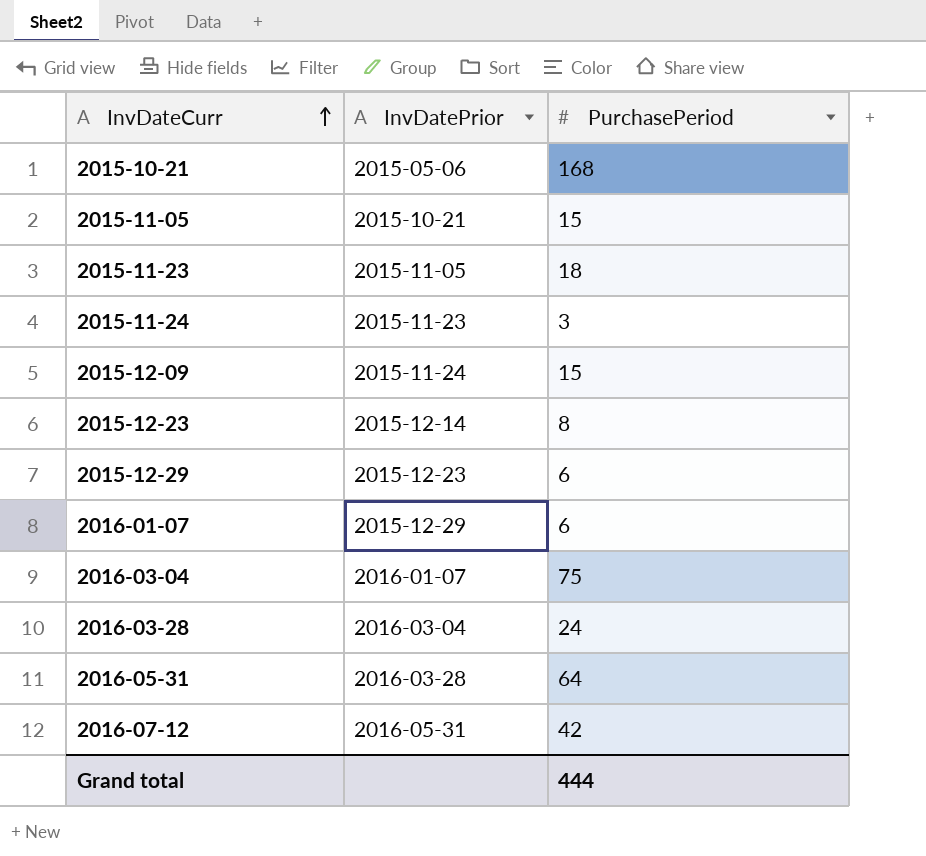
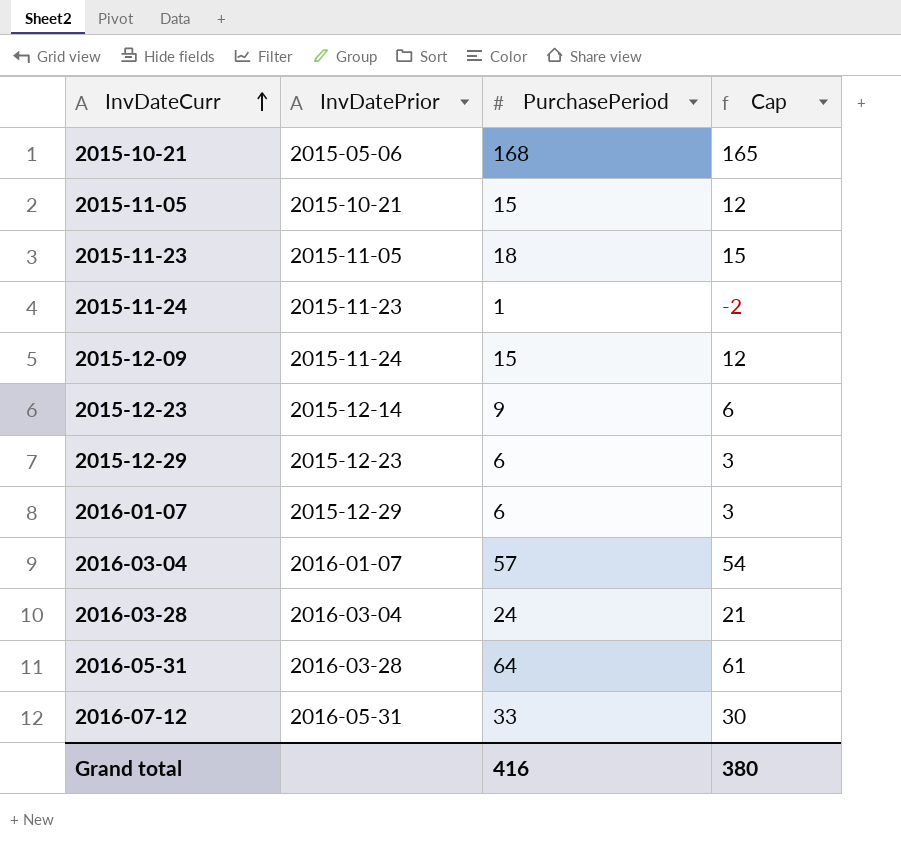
column Cap | formula: none -> [PurchasePeriod] - 3
2015-11-24 | PurchasePeriod: 3 -> 1
2015-12-23 | PurchasePeriod: 8 -> 9
2016-03-04 | PurchasePeriod: 75 -> 57
2016-07-12 | PurchasePeriod: 42 -> 33
Grand total | PurchasePeriod: 444 -> 416

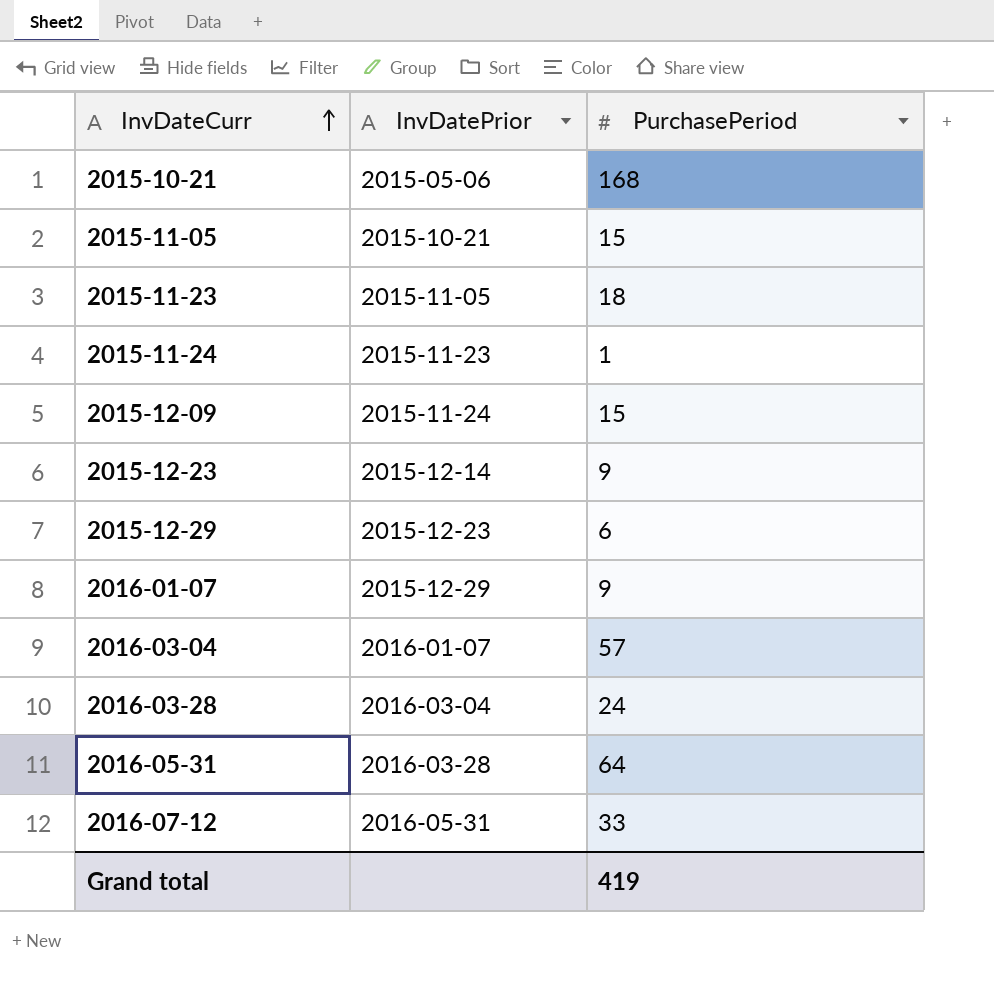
column Cap | formula: [PurchasePeriod] - 3 -> none
2016-01-07 | PurchasePeriod: 6 -> 9
Grand total | PurchasePeriod: 416 -> 419

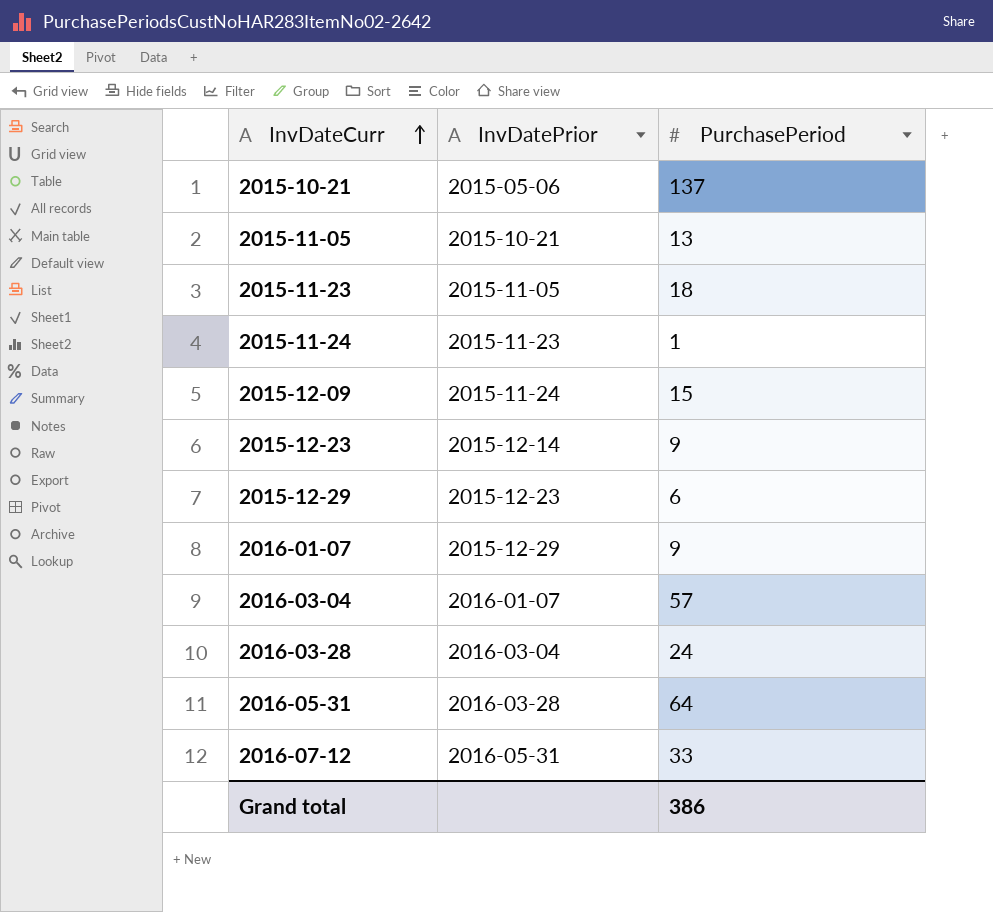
2015-10-21 | PurchasePeriod: 168 -> 137
2015-11-05 | PurchasePeriod: 15 -> 13
Grand total | PurchasePeriod: 419 -> 386

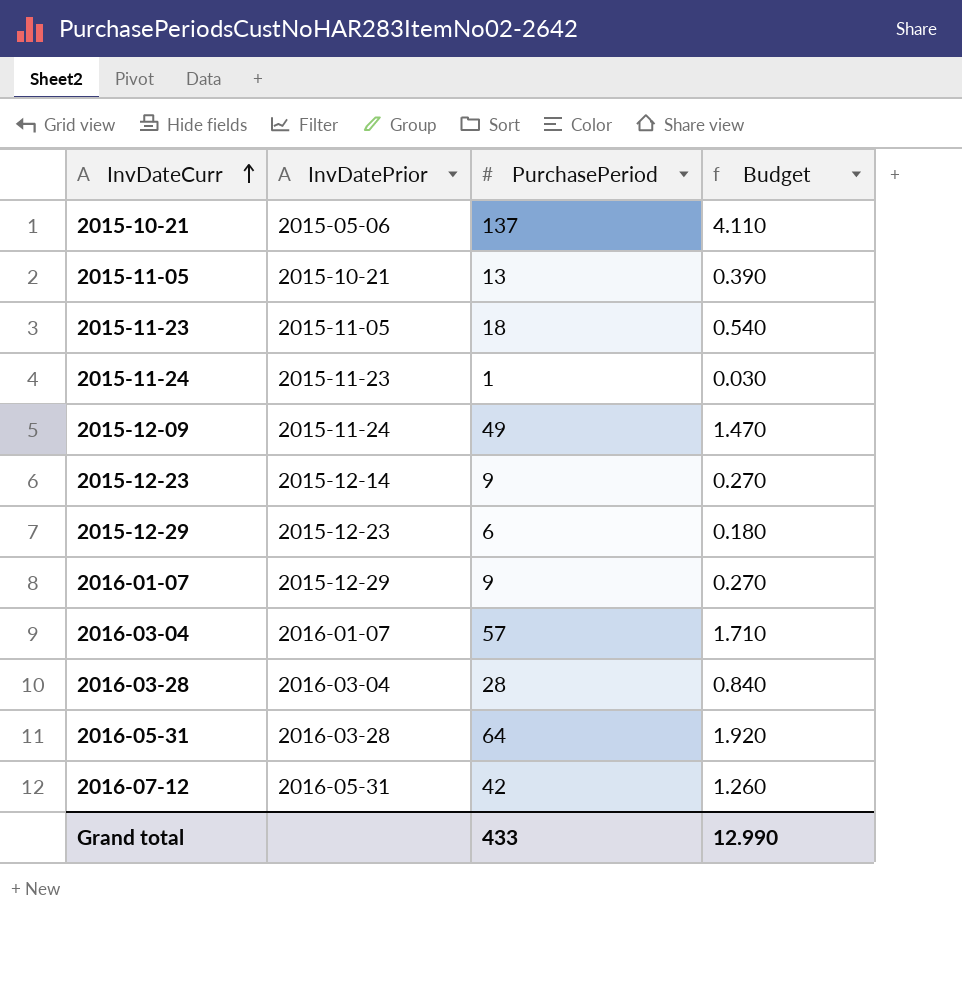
column Budget | formula: none -> [PurchasePeriod] * 0.03
2015-12-09 | PurchasePeriod: 15 -> 49
2016-03-28 | PurchasePeriod: 24 -> 28
2016-07-12 | PurchasePeriod: 33 -> 42
Grand total | PurchasePeriod: 386 -> 433

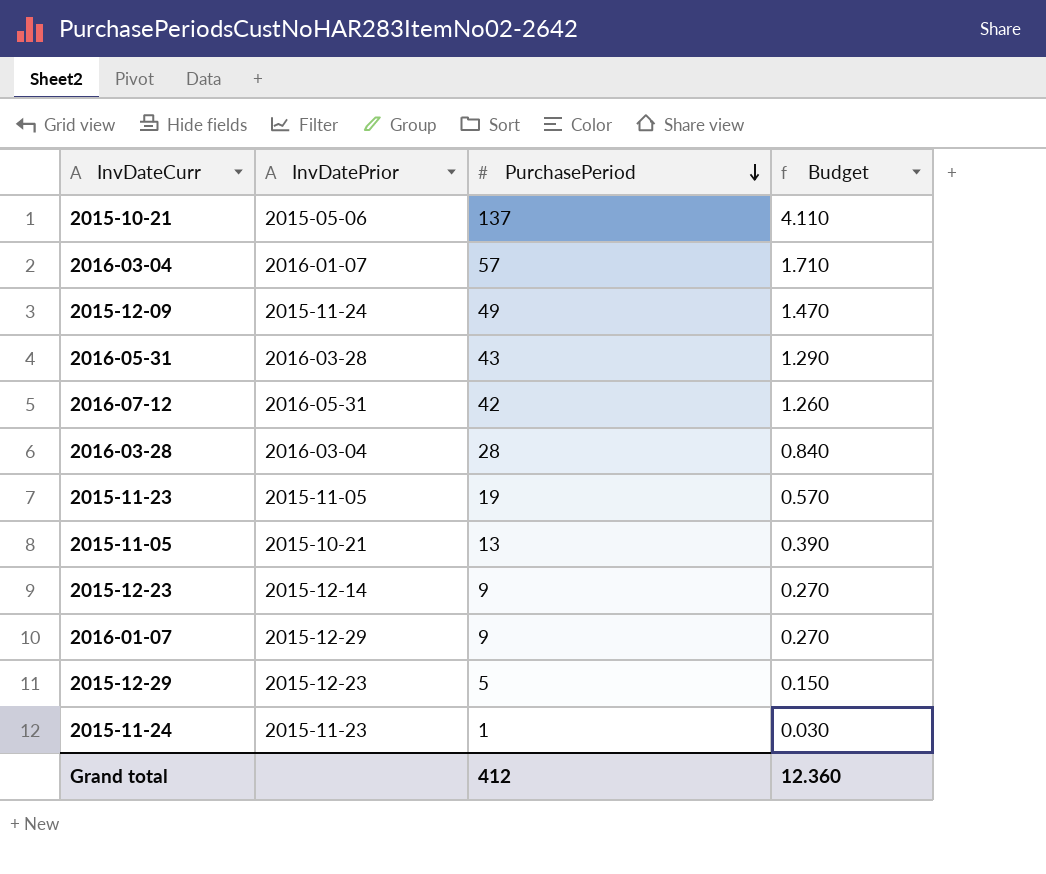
row order: InvDateCurr ascending -> PurchasePeriod descending
2016-05-31 | PurchasePeriod: 64 -> 43
2016-05-31 | Budget: 1.920 -> 1.290
2015-11-23 | PurchasePeriod: 18 -> 19
2015-11-23 | Budget: 0.540 -> 0.570
2015-12-29 | PurchasePeriod: 6 -> 5
2015-12-29 | Budget: 0.180 -> 0.150
Grand total | PurchasePeriod: 433 -> 412
Grand total | Budget: 12.990 -> 12.360

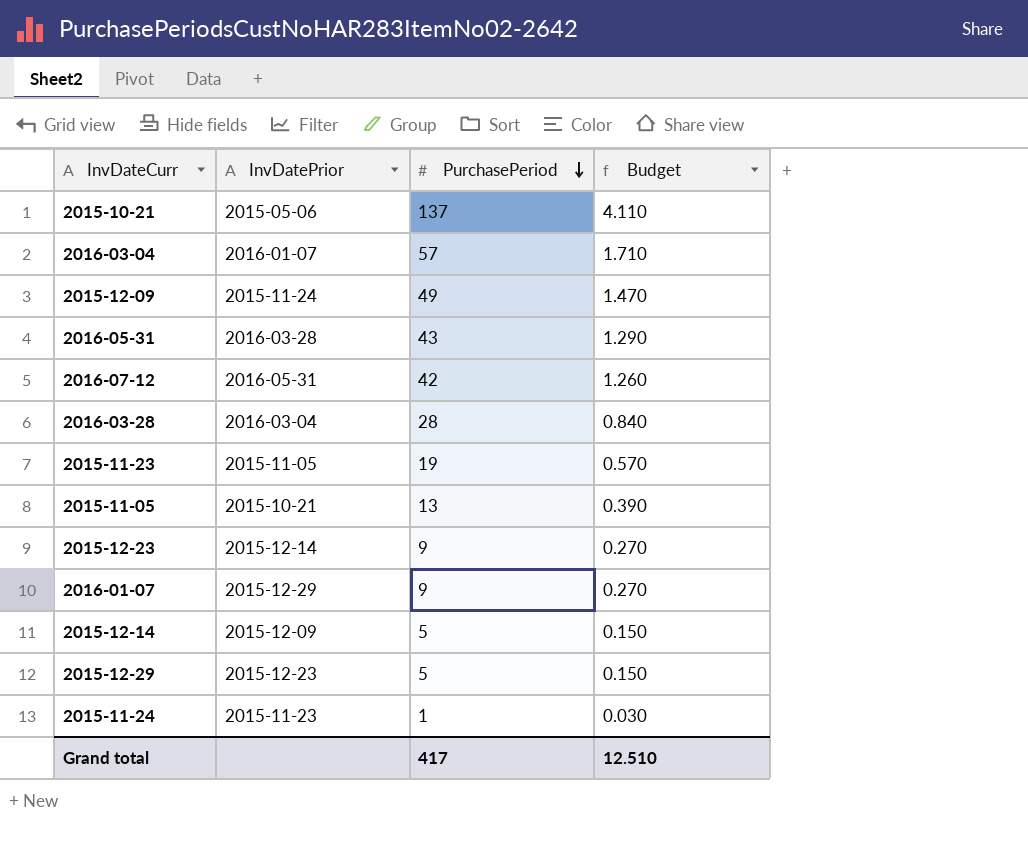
row 2015-12-14: none -> 2015-12-09 | 5 | 0.150
Grand total | PurchasePeriod: 412 -> 417
Grand total | Budget: 12.360 -> 12.510

